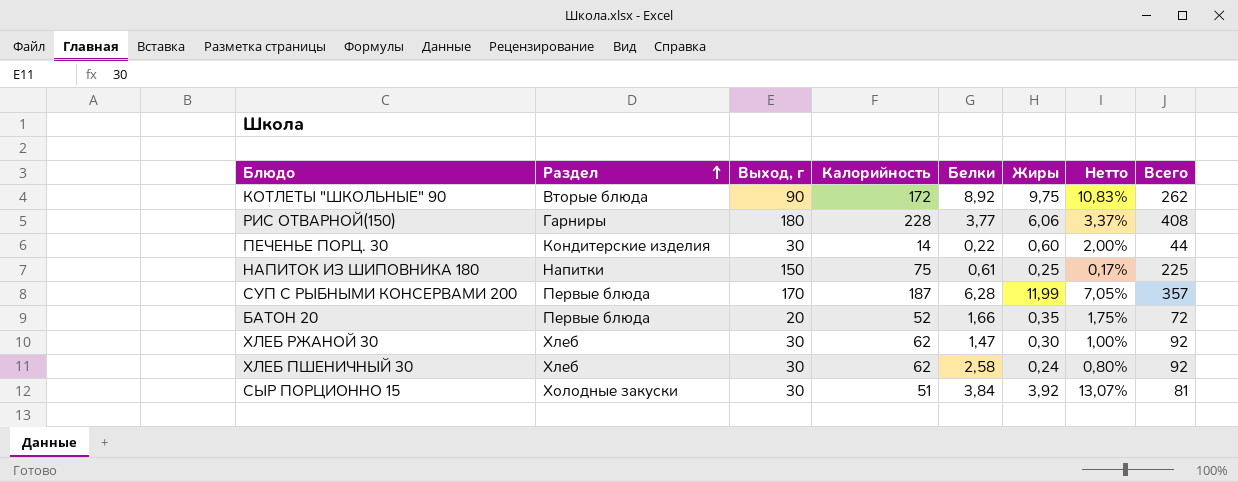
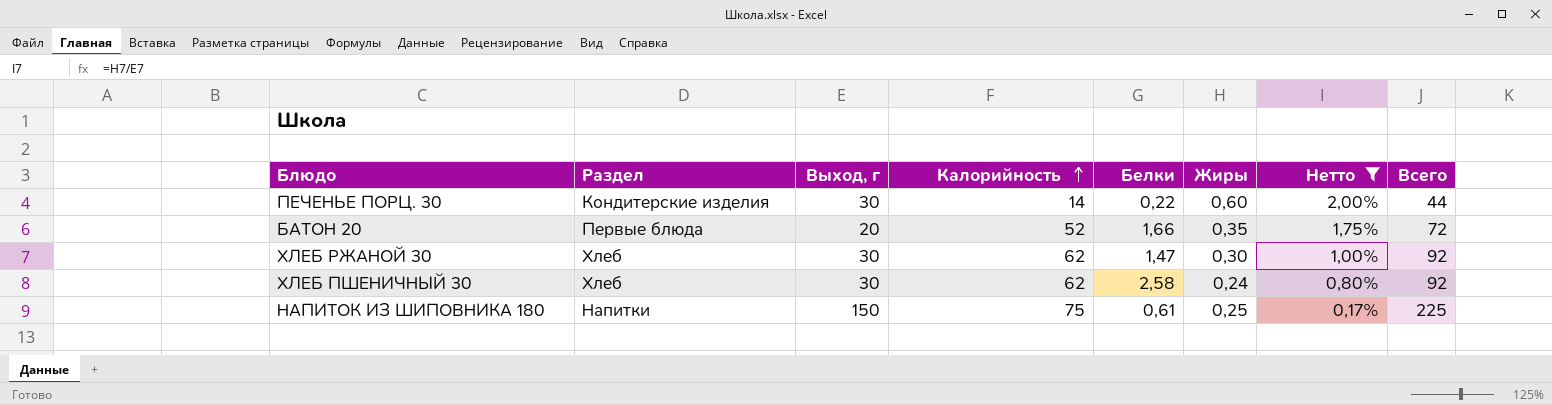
filter: none -> Нетто <= 2,00%
row order: Раздел ascending -> Калорийность ascending

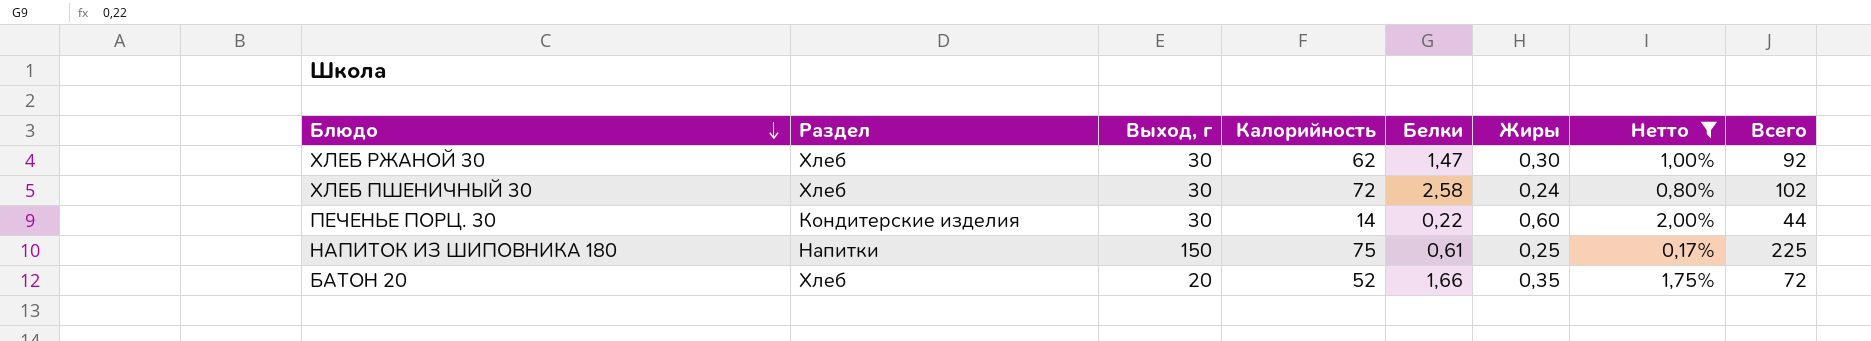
row order: Калорийность ascending -> Блюдо descending
ХЛЕБ ПШЕНИЧНЫЙ 30 | Калорийность: 62 -> 72
ХЛЕБ ПШЕНИЧНЫЙ 30 | Всего: 92 -> 102
БАТОН 20 | Раздел: Первые блюда -> Хлеб

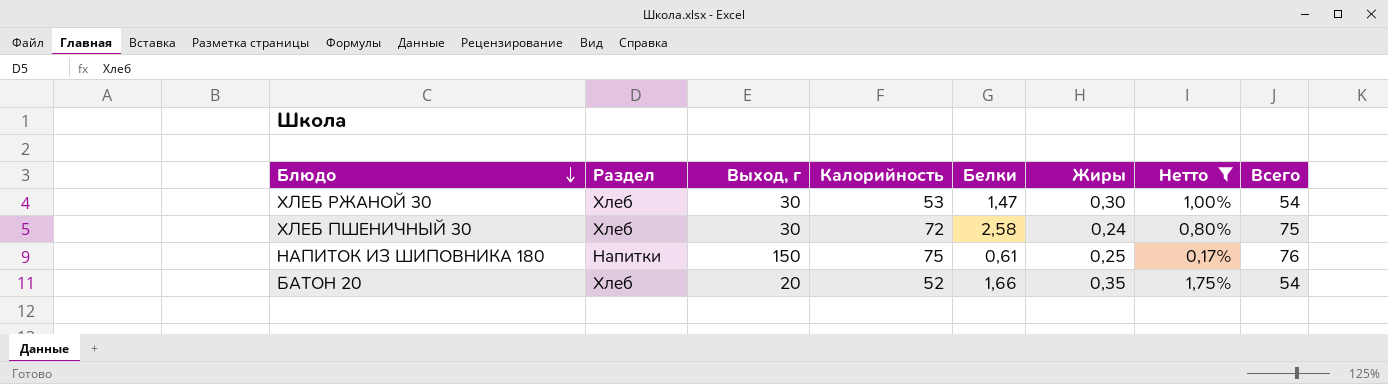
column Всего | formula: [Выход, г] + [Калорийность] -> [Калорийность] + [Белки]
row ПЕЧЕНЬЕ ПОРЦ. 30: Кондитерские изделия | 30 | 14 | 0,22 | 0,60 | 2,00% | 44 -> none
ХЛЕБ РЖАНОЙ 30 | Калорийность: 62 -> 53

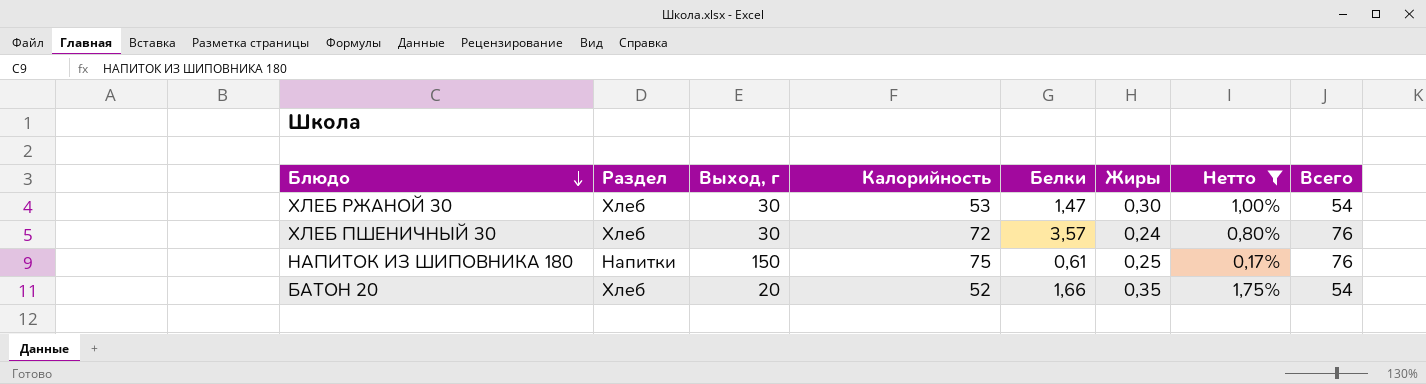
ХЛЕБ ПШЕНИЧНЫЙ 30 | Белки: 2,58 -> 3,57
ХЛЕБ ПШЕНИЧНЫЙ 30 | Всего: 75 -> 76

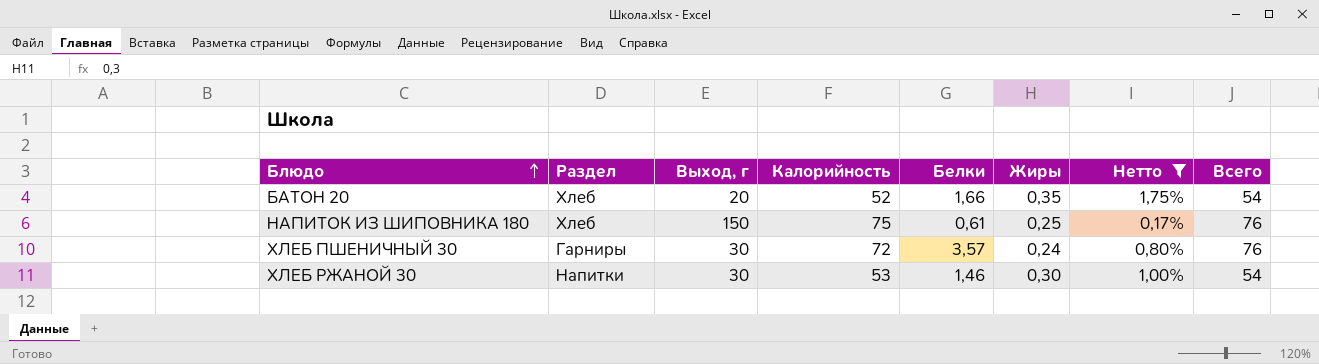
row order: Блюдо descending -> Блюдо ascending
НАПИТОК ИЗ ШИПОВНИКА 180 | Раздел: Напитки -> Хлеб
ХЛЕБ ПШЕНИЧНЫЙ 30 | Раздел: Хлеб -> Гарниры
ХЛЕБ РЖАНОЙ 30 | Раздел: Хлеб -> Напитки
ХЛЕБ РЖАНОЙ 30 | Белки: 1,47 -> 1,46

